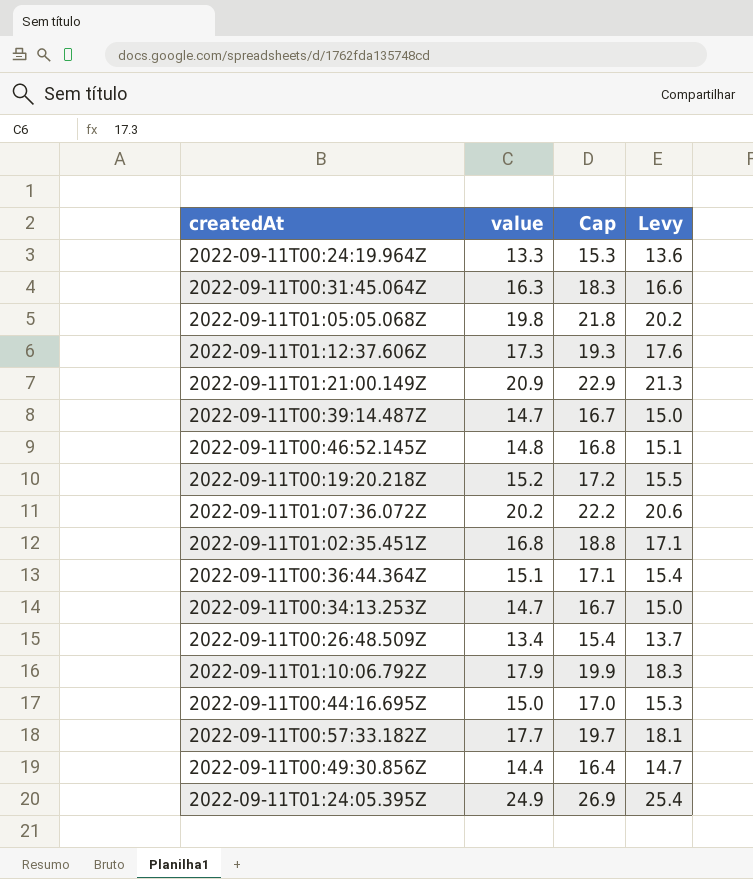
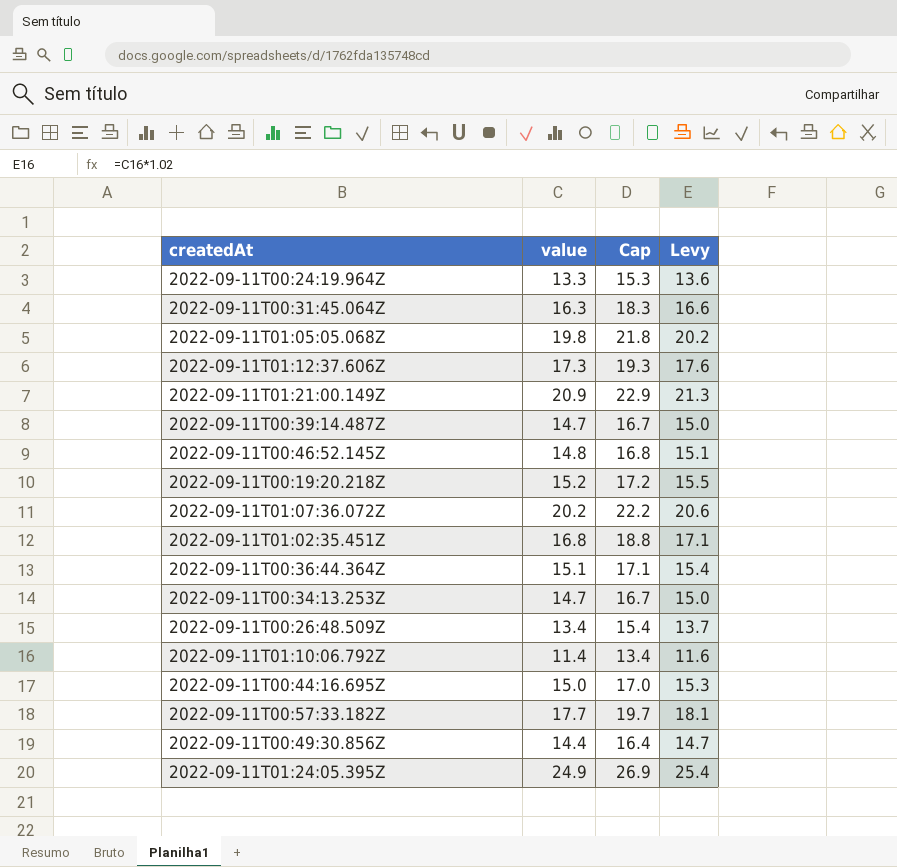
2022-09-11T01:10:06.792Z | value: 17.9 -> 11.4
2022-09-11T01:10:06.792Z | Cap: 19.9 -> 13.4
2022-09-11T01:10:06.792Z | Levy: 18.3 -> 11.6

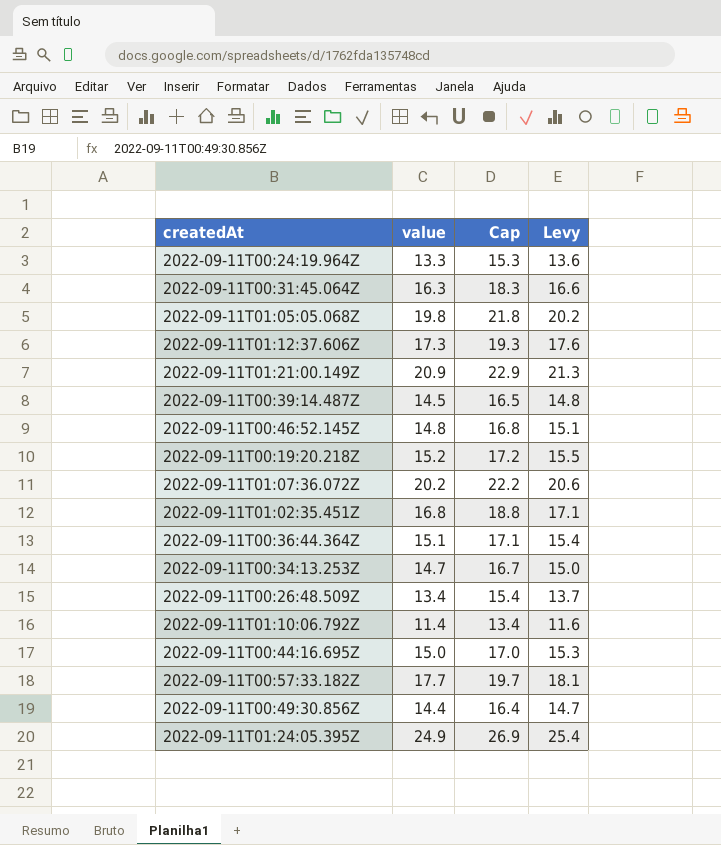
2022-09-11T00:39:14.487Z | value: 14.7 -> 14.5
2022-09-11T00:39:14.487Z | Cap: 16.7 -> 16.5
2022-09-11T00:39:14.487Z | Levy: 15.0 -> 14.8

